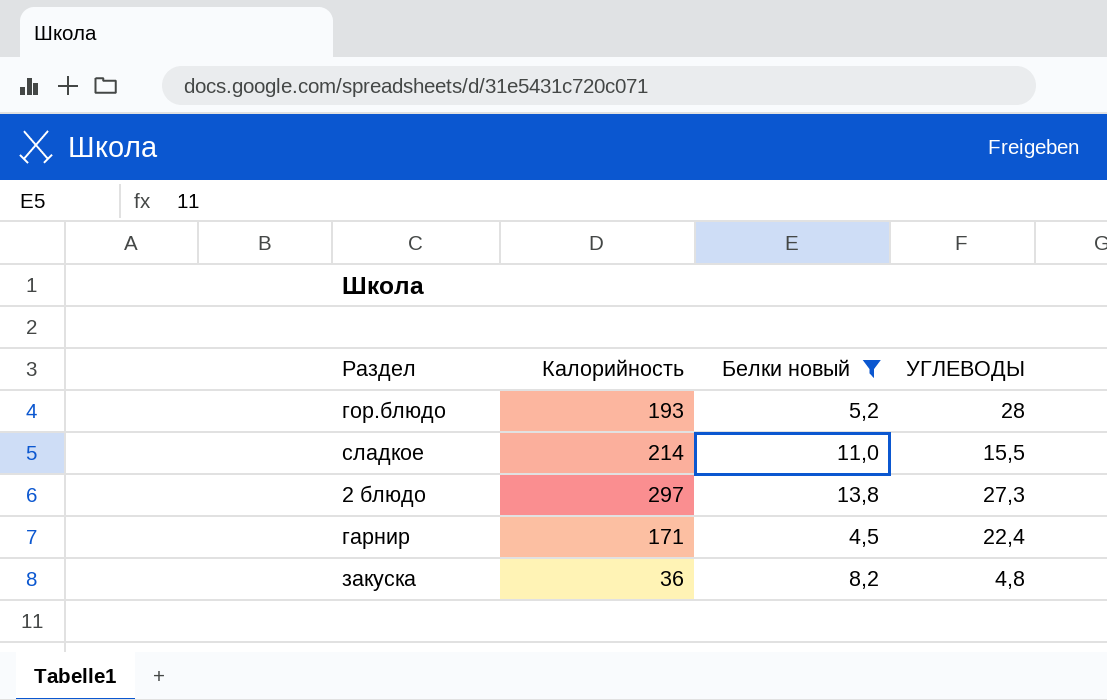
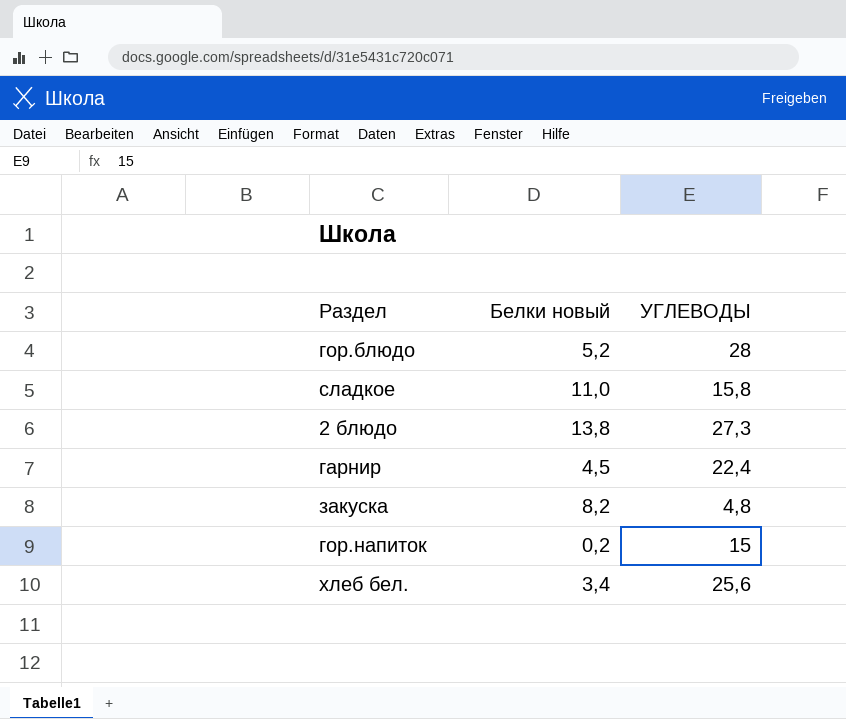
filter: Белки новый >= 4,5 -> none
column Калорийность | position: 2 -> none
сладкое | УГЛЕВОДЫ: 15,5 -> 15,8

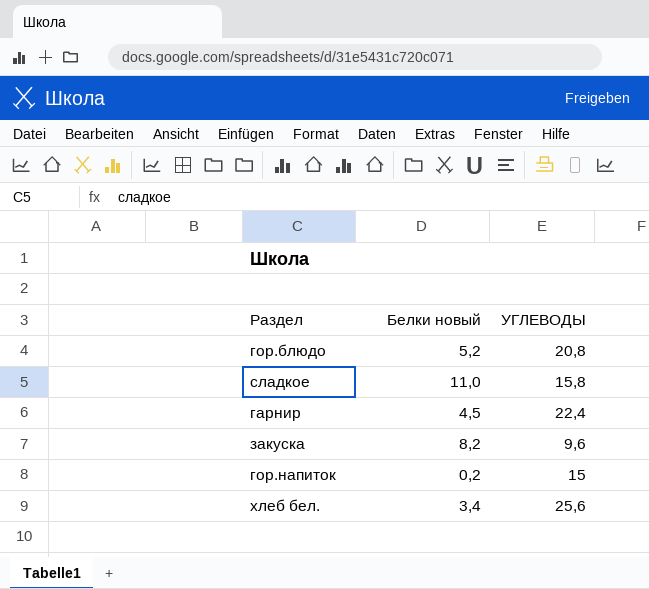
row 2 блюдо: 13,8 | 27,3 -> none
гор.блюдо | УГЛЕВОДЫ: 28 -> 20,8
закуска | УГЛЕВОДЫ: 4,8 -> 9,6

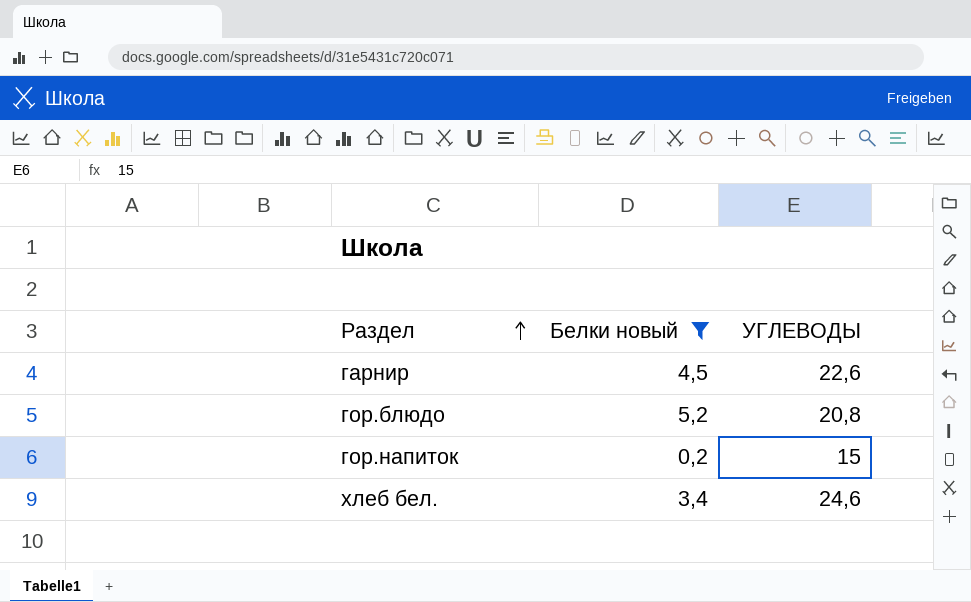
filter: none -> Белки новый <= 5,2
row order: none -> Раздел ascending
гарнир | УГЛЕВОДЫ: 22,4 -> 22,6
хлеб бел. | УГЛЕВОДЫ: 25,6 -> 24,6

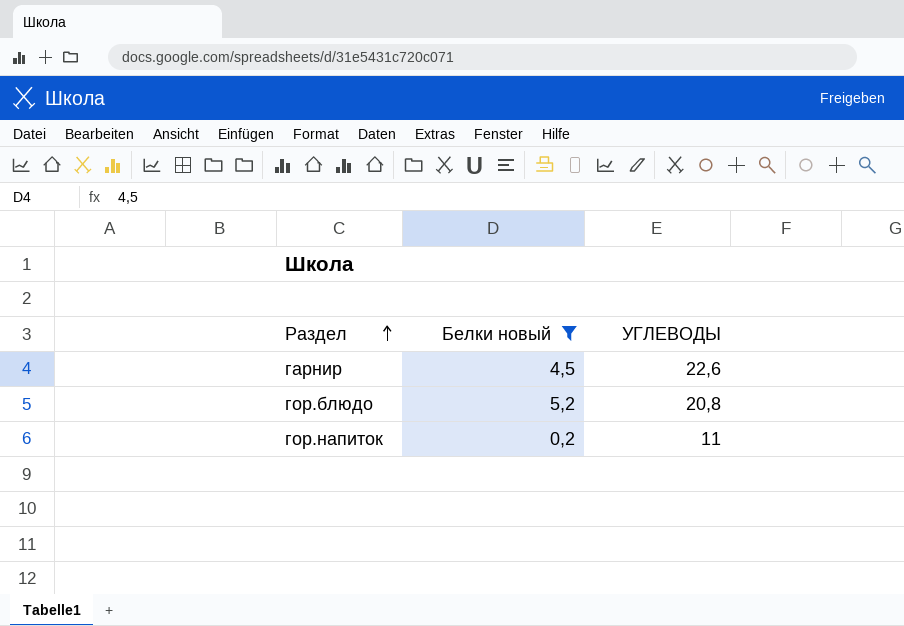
row хлеб бел.: 3,4 | 24,6 -> none
гор.напиток | УГЛЕВОДЫ: 15 -> 11

